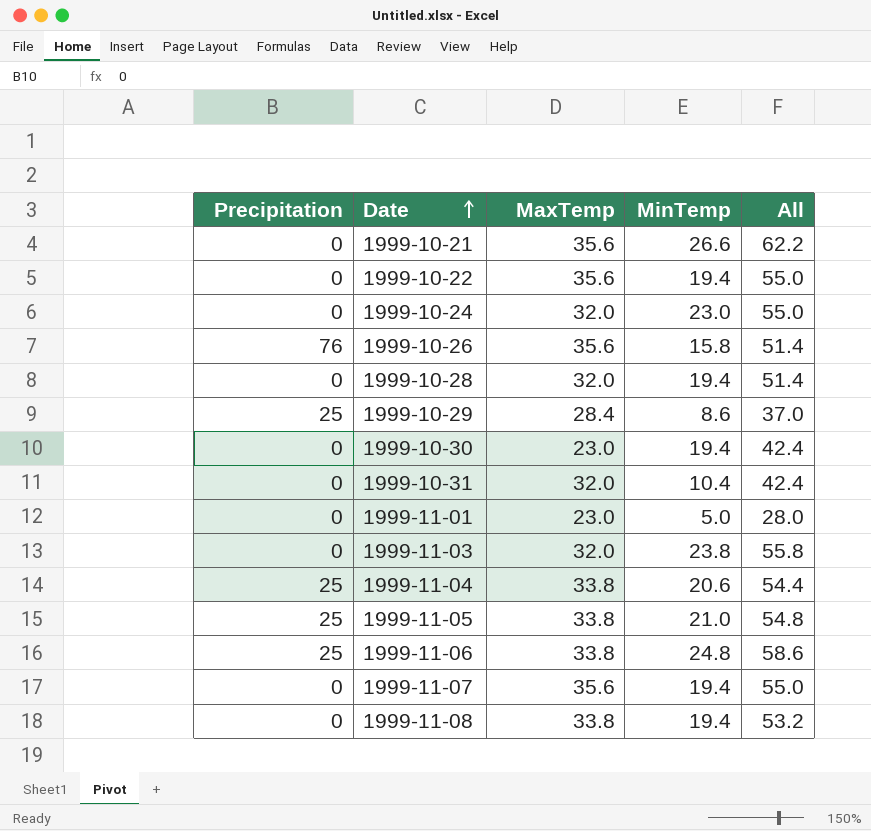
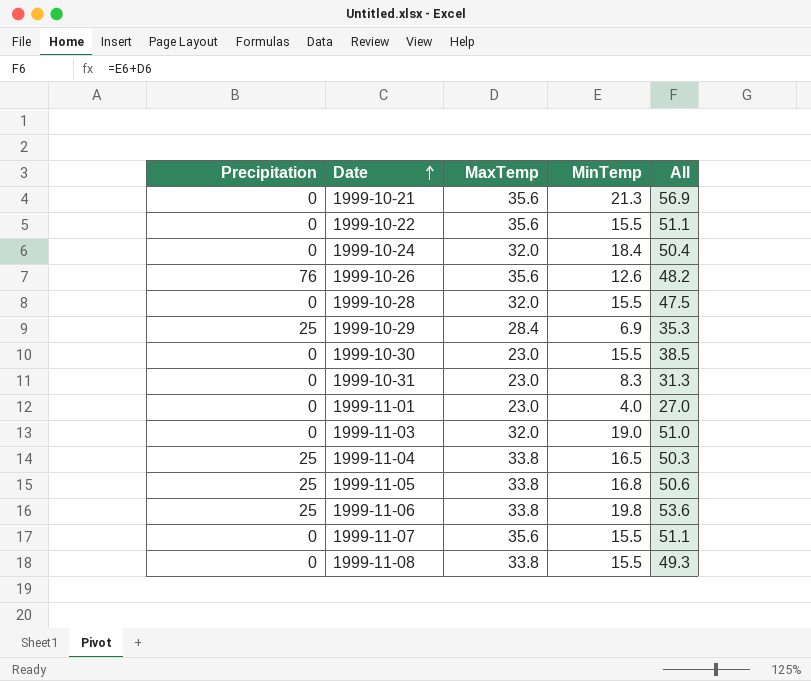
1999-10-21 | MinTemp: 26.6 -> 21.3
1999-10-21 | All: 62.2 -> 56.9
1999-10-22 | MinTemp: 19.4 -> 15.5
1999-10-22 | All: 55.0 -> 51.1
1999-10-24 | MinTemp: 23.0 -> 18.4
1999-10-24 | All: 55.0 -> 50.4
1999-10-26 | MinTemp: 15.8 -> 12.6
1999-10-26 | All: 51.4 -> 48.2
1999-10-28 | MinTemp: 19.4 -> 15.5
1999-10-28 | All: 51.4 -> 47.5
1999-10-29 | MinTemp: 8.6 -> 6.9
1999-10-29 | All: 37.0 -> 35.3
1999-10-30 | MinTemp: 19.4 -> 15.5
1999-10-30 | All: 42.4 -> 38.5
1999-10-31 | MaxTemp: 32.0 -> 23.0
1999-10-31 | MinTemp: 10.4 -> 8.3
1999-10-31 | All: 42.4 -> 31.3
1999-11-01 | MinTemp: 5.0 -> 4.0
1999-11-01 | All: 28.0 -> 27.0
1999-11-03 | MinTemp: 23.8 -> 19.0
1999-11-03 | All: 55.8 -> 51.0
1999-11-04 | MinTemp: 20.6 -> 16.5
1999-11-04 | All: 54.4 -> 50.3
1999-11-05 | MinTemp: 21.0 -> 16.8
1999-11-05 | All: 54.8 -> 50.6
1999-11-06 | MinTemp: 24.8 -> 19.8
1999-11-06 | All: 58.6 -> 53.6
1999-11-07 | MinTemp: 19.4 -> 15.5
1999-11-07 | All: 55.0 -> 51.1
1999-11-08 | MinTemp: 19.4 -> 15.5
1999-11-08 | All: 53.2 -> 49.3

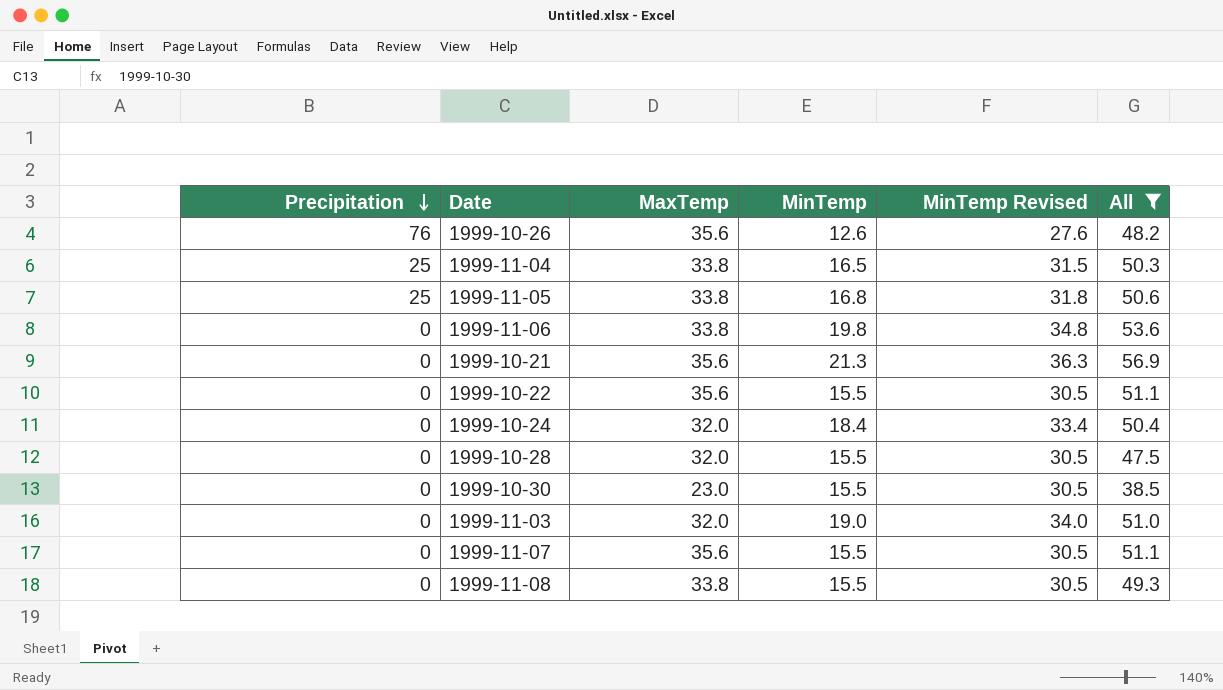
filter: none -> All >= 38.5
row order: Date ascending -> Precipitation descending
column MinTemp Revised | formula: none -> [MinTemp] + 15
1999-11-06 | Precipitation: 25 -> 0

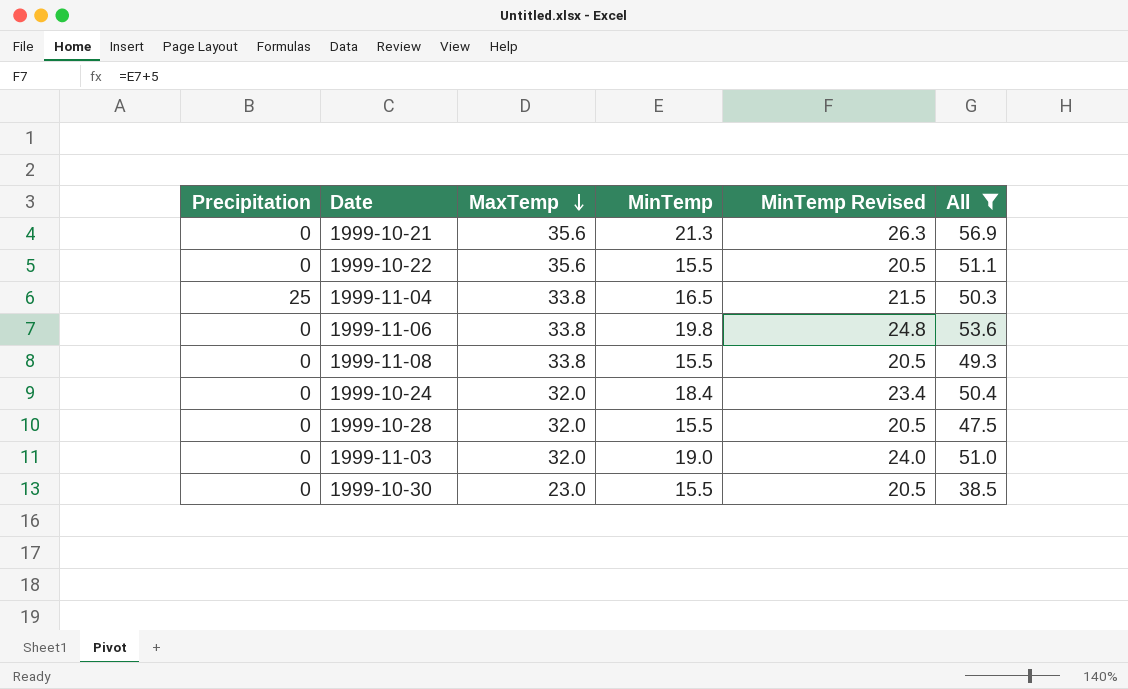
row order: Precipitation descending -> MaxTemp descending
column MinTemp Revised | formula: [MinTemp] + 15 -> [MinTemp] + 5
row 1999-10-26: 76 | 35.6 | 12.6 | 27.6 | 48.2 -> none
row 1999-11-05: 25 | 33.8 | 16.8 | 31.8 | 50.6 -> none
row 1999-11-07: 0 | 35.6 | 15.5 | 30.5 | 51.1 -> none

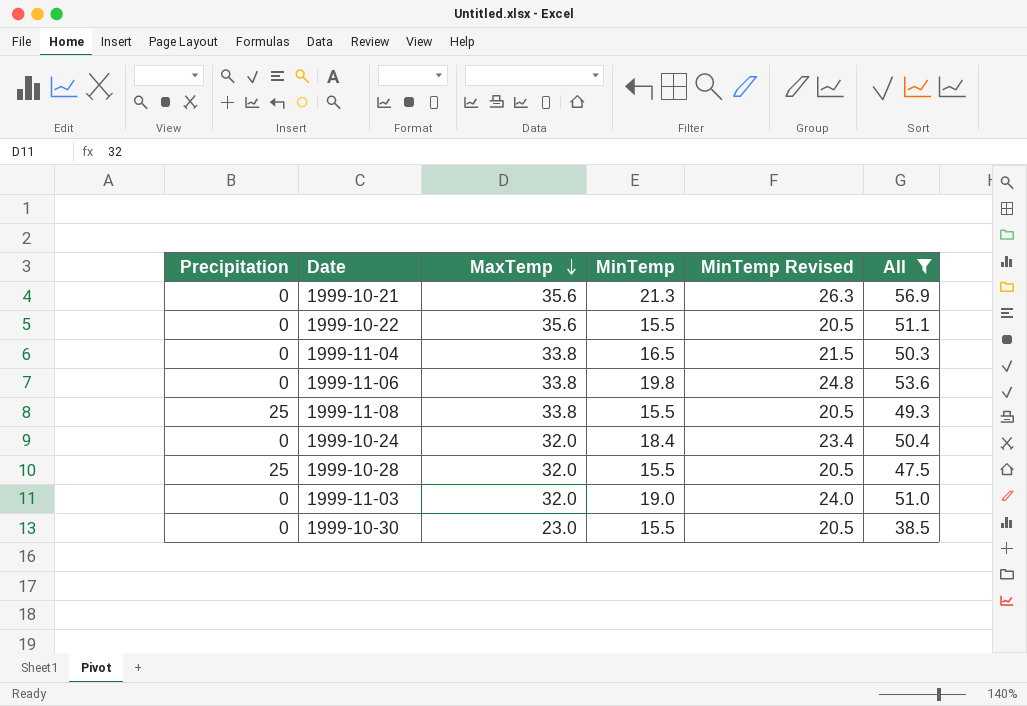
1999-11-04 | Precipitation: 25 -> 0
1999-11-08 | Precipitation: 0 -> 25
1999-10-28 | Precipitation: 0 -> 25

